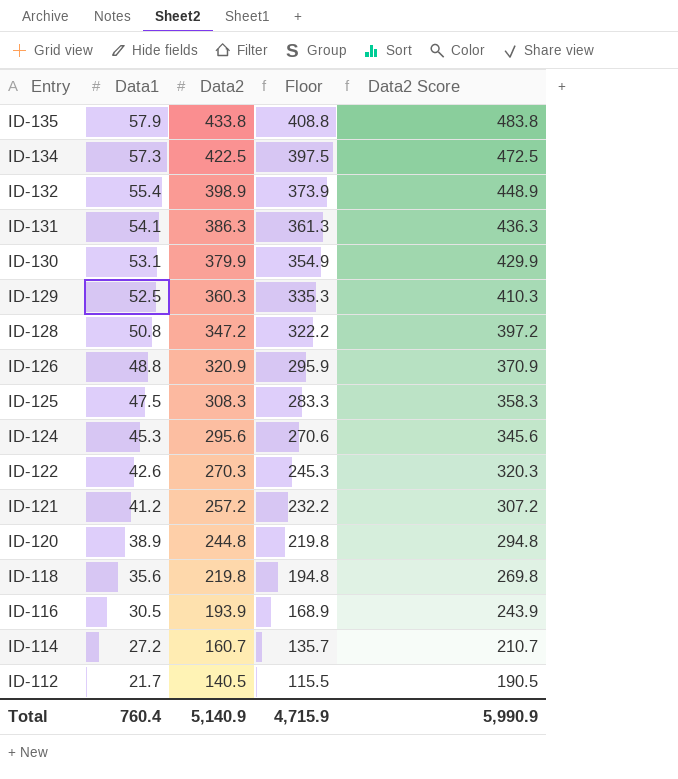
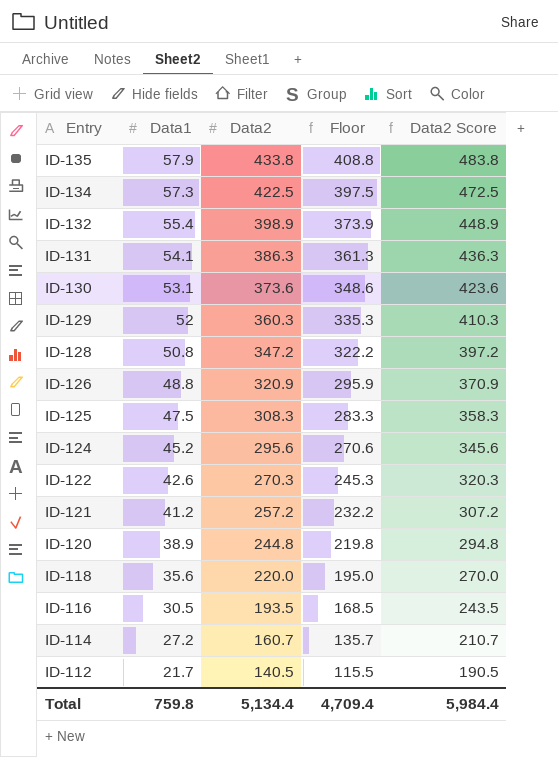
ID-130 | Data2: 379.9 -> 373.6
ID-130 | Floor: 354.9 -> 348.6
ID-130 | Data2 Score: 429.9 -> 423.6
ID-129 | Data1: 52.5 -> 52
ID-124 | Data1: 45.3 -> 45.2
ID-118 | Data2: 219.8 -> 220.0
ID-118 | Floor: 194.8 -> 195.0
ID-118 | Data2 Score: 269.8 -> 270.0
ID-116 | Data2: 193.9 -> 193.5
ID-116 | Floor: 168.9 -> 168.5
ID-116 | Data2 Score: 243.9 -> 243.5
Total | Data1: 760.4 -> 759.8
Total | Data2: 5,140.9 -> 5,134.4
Total | Floor: 4,715.9 -> 4,709.4
Total | Data2 Score: 5,990.9 -> 5,984.4

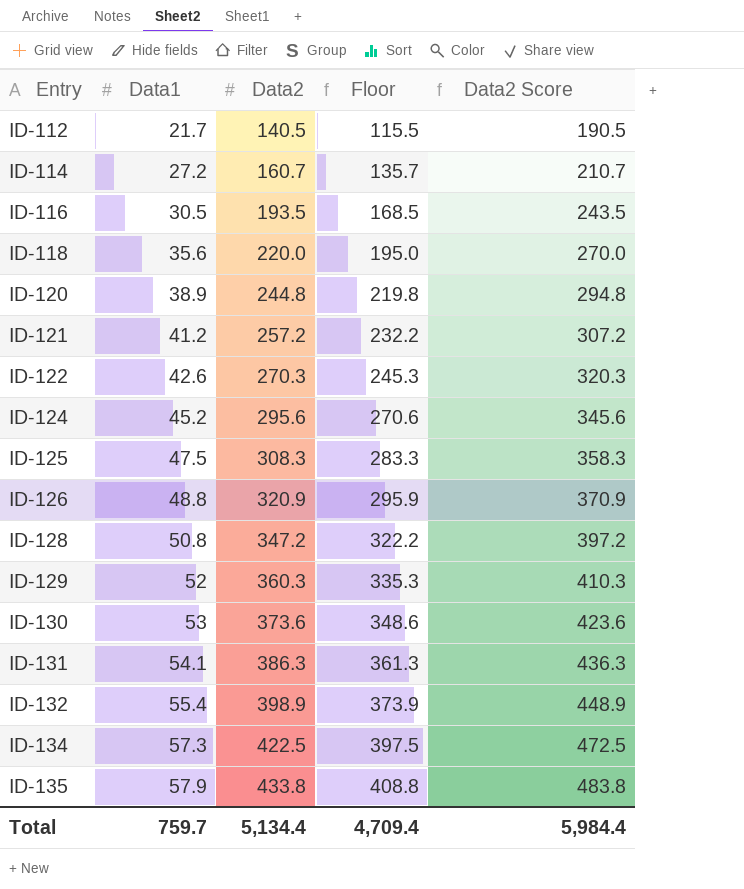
row order: Entry descending -> Entry ascending
ID-130 | Data1: 53.1 -> 53
Total | Data1: 759.8 -> 759.7

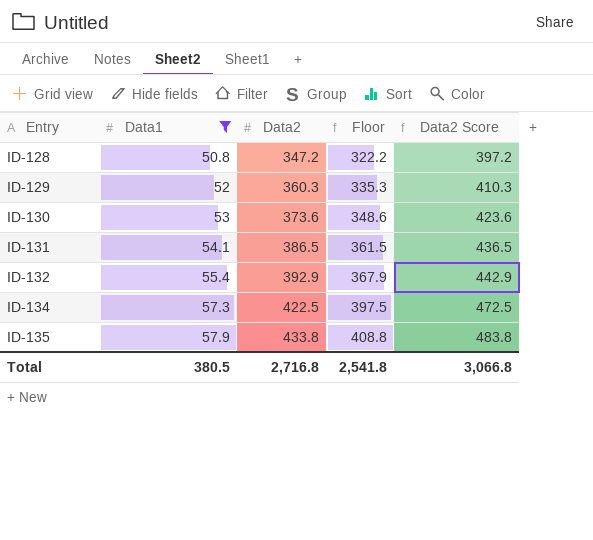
filter: none -> Data1 >= 50.8
ID-131 | Data2: 386.3 -> 386.5
ID-131 | Floor: 361.3 -> 361.5
ID-131 | Data2 Score: 436.3 -> 436.5
ID-132 | Data2: 398.9 -> 392.9
ID-132 | Floor: 373.9 -> 367.9
ID-132 | Data2 Score: 448.9 -> 442.9
Total | Data1: 759.7 -> 380.5
Total | Data2: 5,134.4 -> 2,716.8
Total | Floor: 4,709.4 -> 2,541.8
Total | Data2 Score: 5,984.4 -> 3,066.8

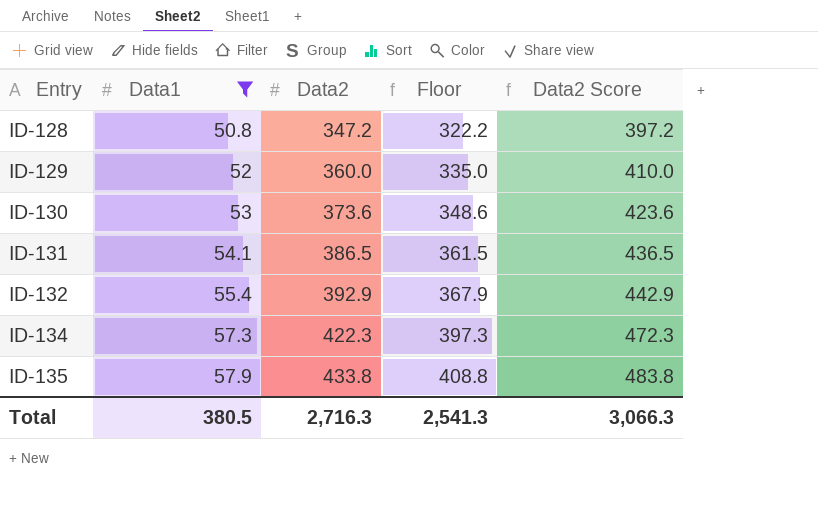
ID-129 | Data2: 360.3 -> 360.0
ID-129 | Floor: 335.3 -> 335.0
ID-129 | Data2 Score: 410.3 -> 410.0
ID-134 | Data2: 422.5 -> 422.3
ID-134 | Floor: 397.5 -> 397.3
ID-134 | Data2 Score: 472.5 -> 472.3
Total | Data2: 2,716.8 -> 2,716.3
Total | Floor: 2,541.8 -> 2,541.3
Total | Data2 Score: 3,066.8 -> 3,066.3

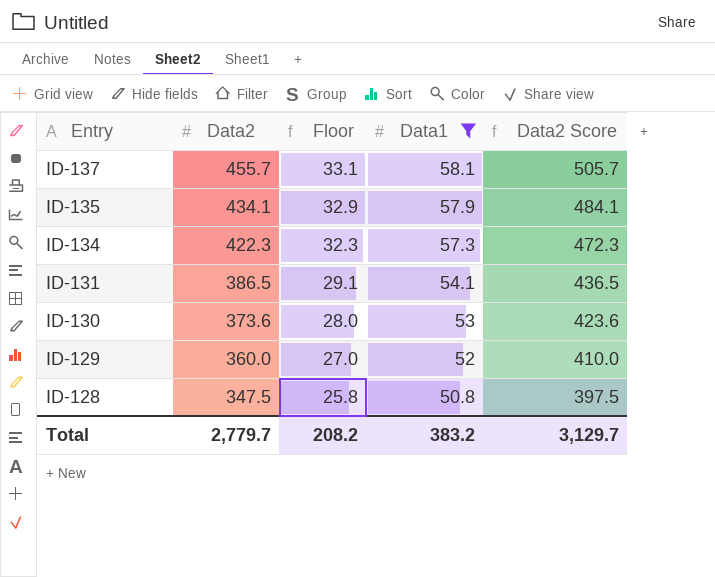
row order: Entry ascending -> Entry descending
column Floor | formula: [Data2] - 25 -> [Data1] - 25
column Data1 | position: 2 -> 4
row ID-132: 55.4 | 392.9 | 367.9 | 442.9 -> none
row ID-137: none -> 455.7 | 33.1 | 58.1 | 505.7
ID-135 | Data2: 433.8 -> 434.1
ID-135 | Data2 Score: 483.8 -> 484.1
ID-128 | Data2: 347.2 -> 347.5
ID-128 | Data2 Score: 397.2 -> 397.5
Total | Data2: 2,716.3 -> 2,779.7
Total | Floor: 2,541.3 -> 208.2
Total | Data1: 380.5 -> 383.2
Total | Data2 Score: 3,066.3 -> 3,129.7

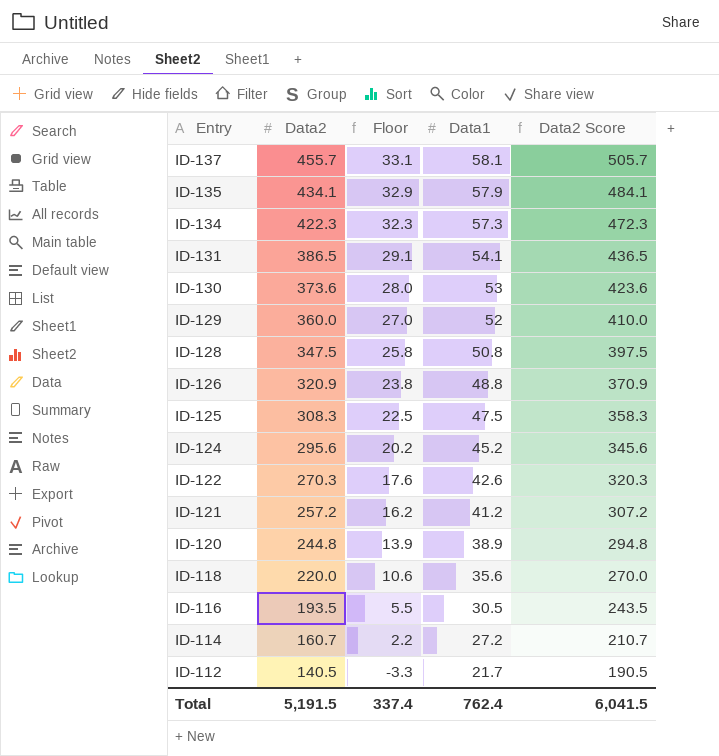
filter: Data1 >= 50.8 -> none
Total | Data2: 2,779.7 -> 5,191.5
Total | Floor: 208.2 -> 337.4
Total | Data1: 383.2 -> 762.4
Total | Data2 Score: 3,129.7 -> 6,041.5

